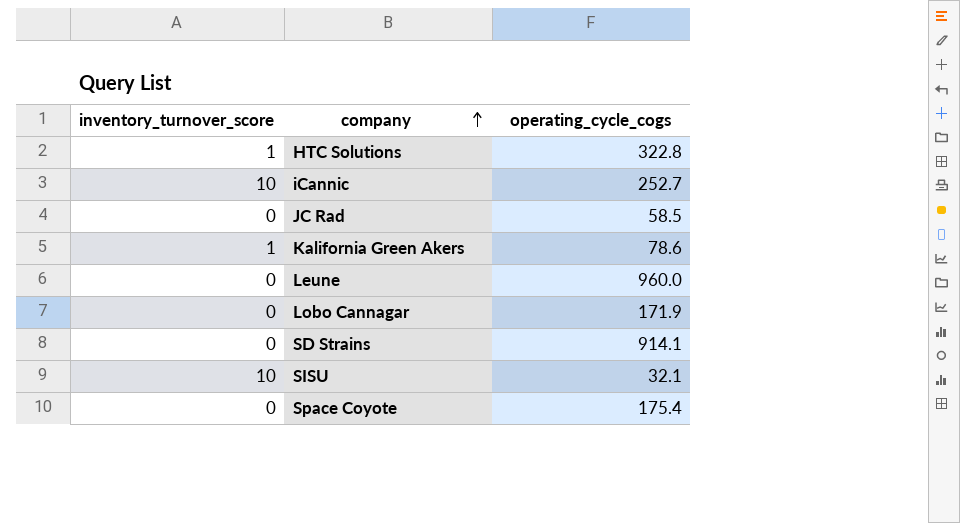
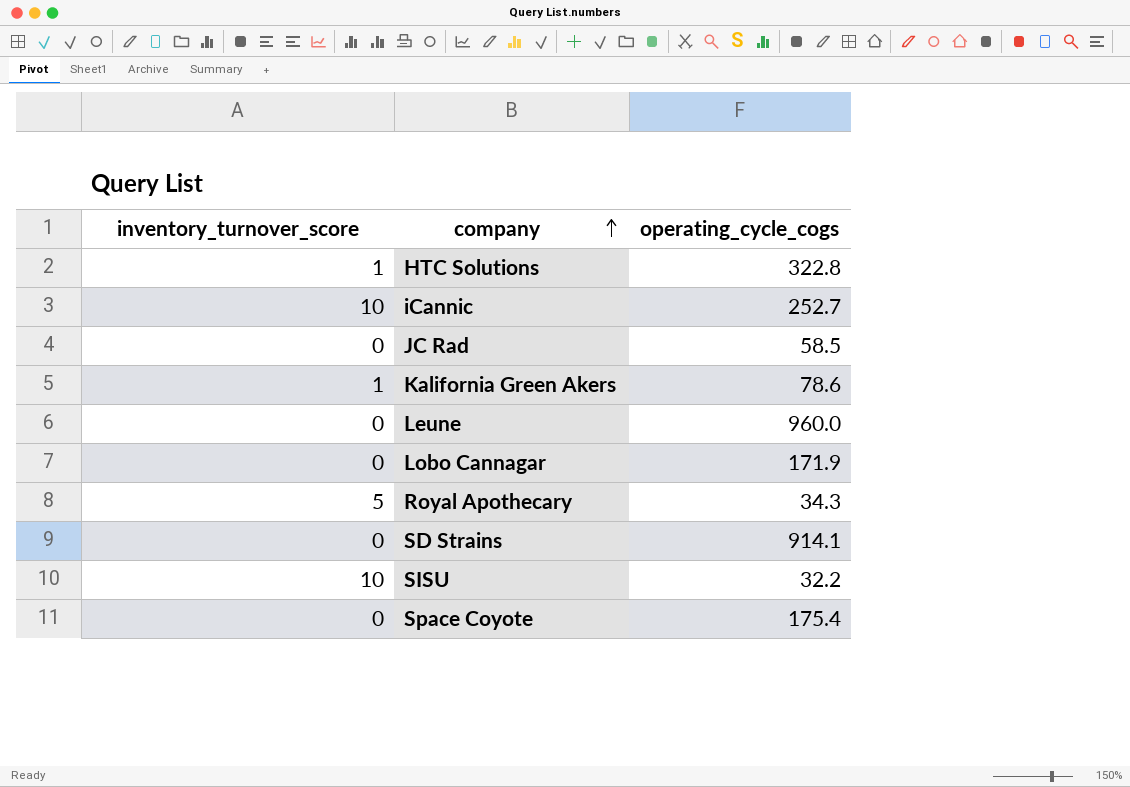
row Royal Apothecary: none -> 5 | 34.3
SISU | operating_cycle_cogs: 32.1 -> 32.2

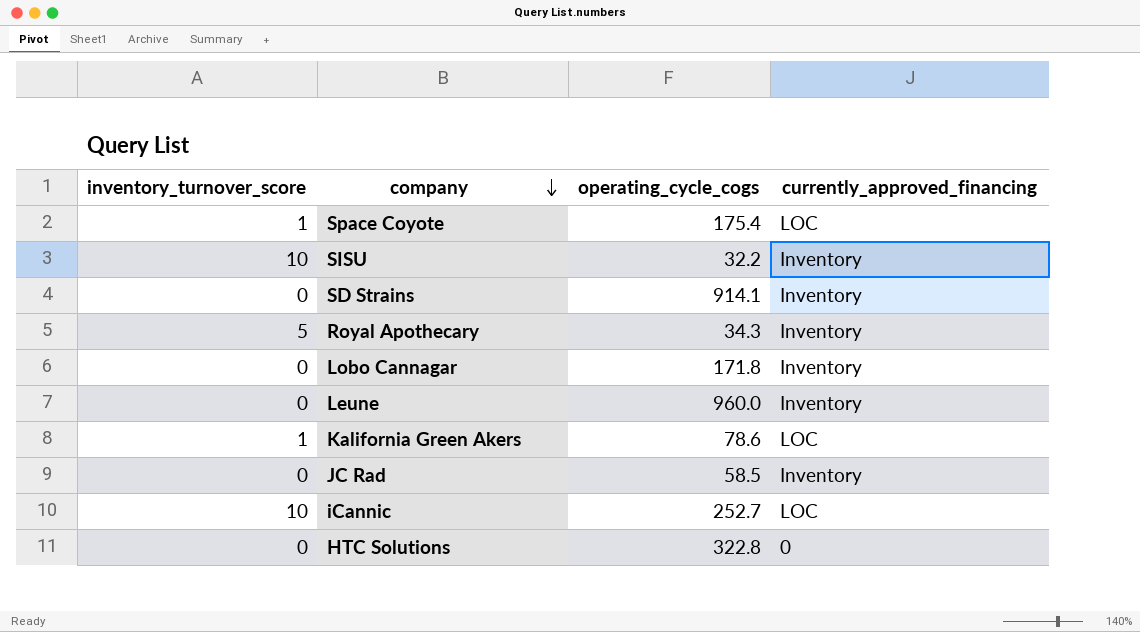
row order: company ascending -> company descending
column currently_approved_financing | position: none -> 4
Space Coyote | inventory_turnover_score: 0 -> 1
Lobo Cannagar | operating_cycle_cogs: 171.9 -> 171.8
HTC Solutions | inventory_turnover_score: 1 -> 0

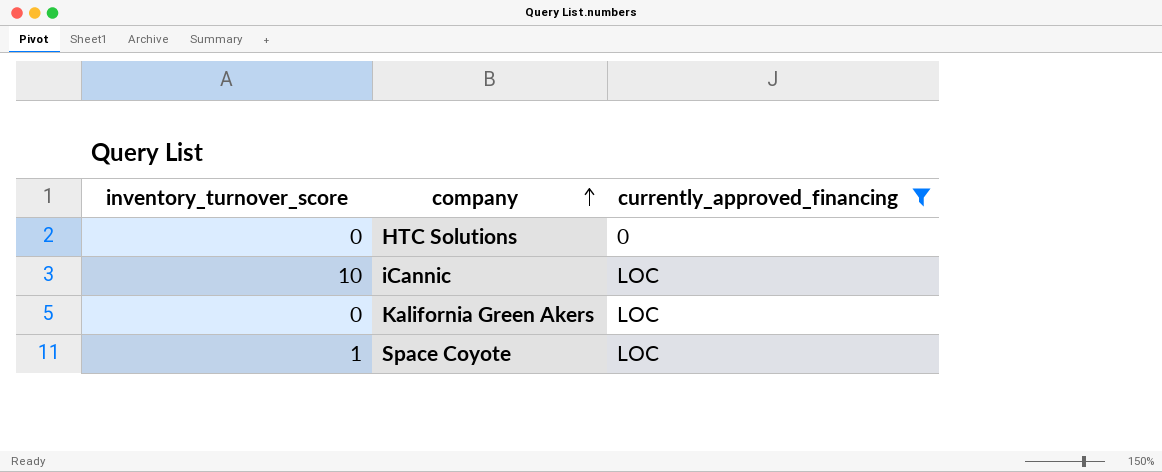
filter: none -> currently_approved_financing != Inventory
row order: company descending -> company ascending
column operating_cycle_cogs | position: 3 -> none
Kalifornia Green Akers | inventory_turnover_score: 1 -> 0

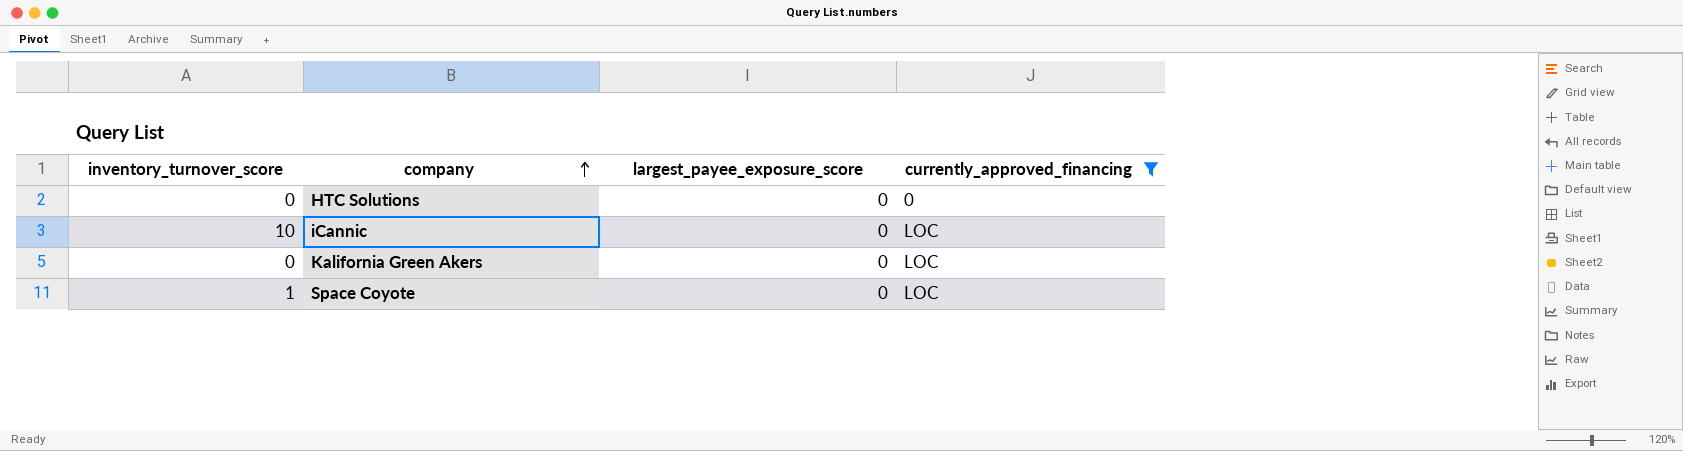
column largest_payee_exposure_score | position: none -> 3

